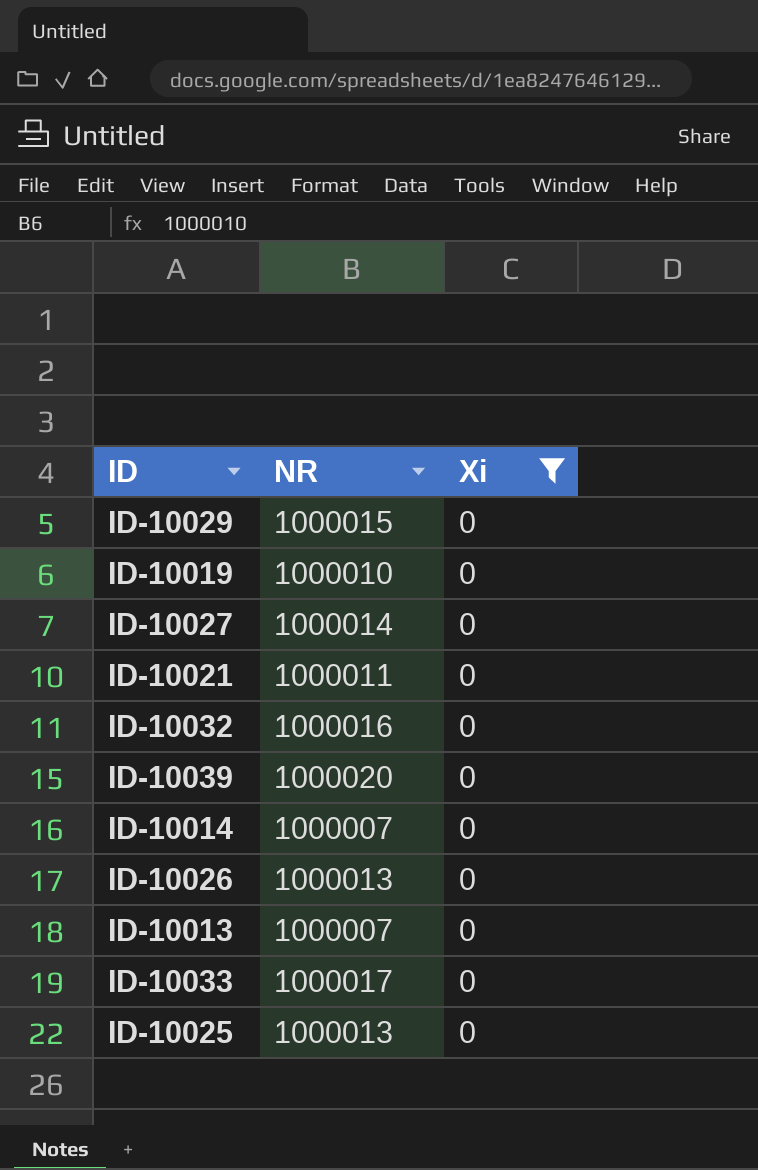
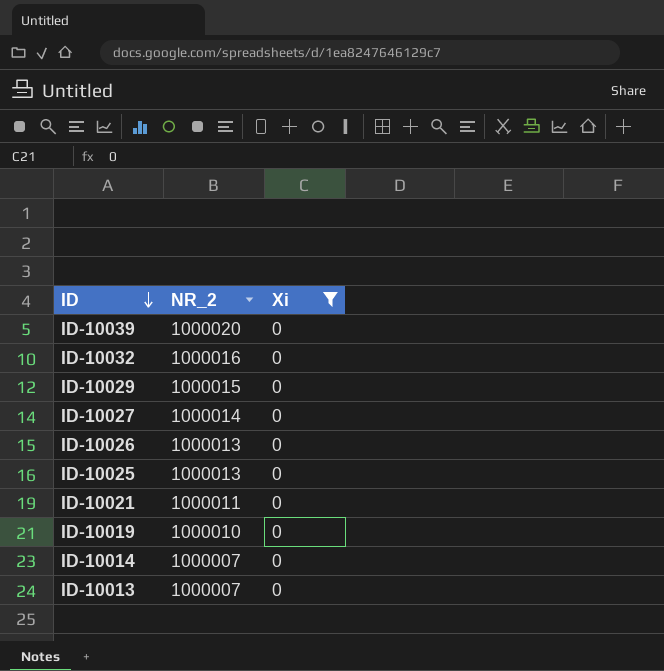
row order: none -> ID descending
column name: NR -> NR_2
row ID-10033: 1000017 | 0 -> none

